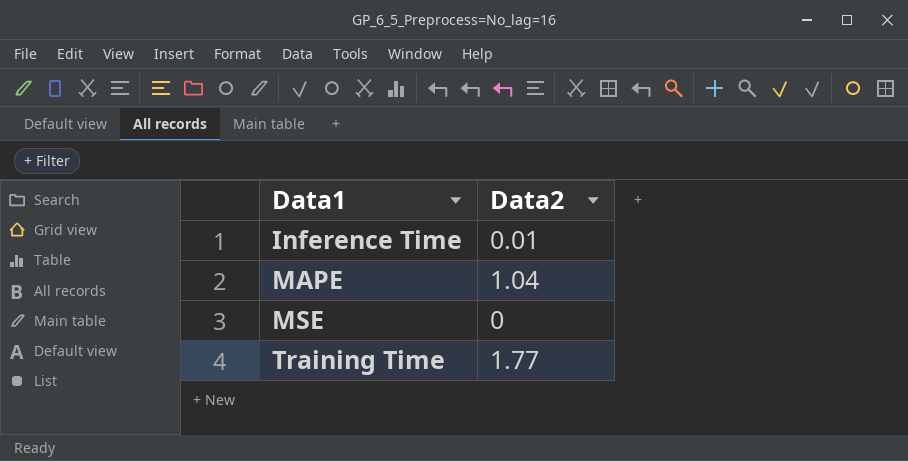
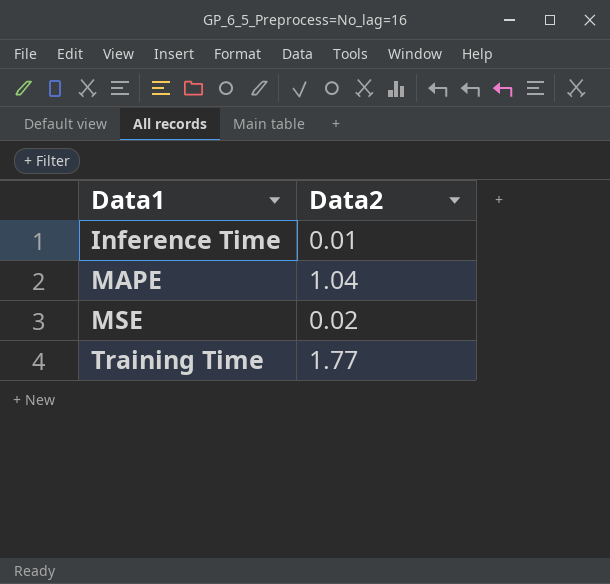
MSE | Data2: 0 -> 0.02

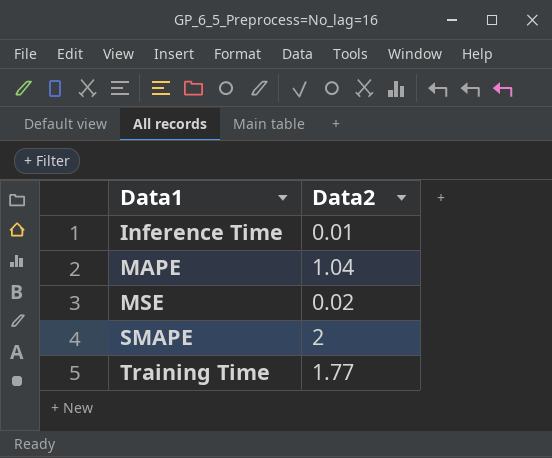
row SMAPE: none -> 2

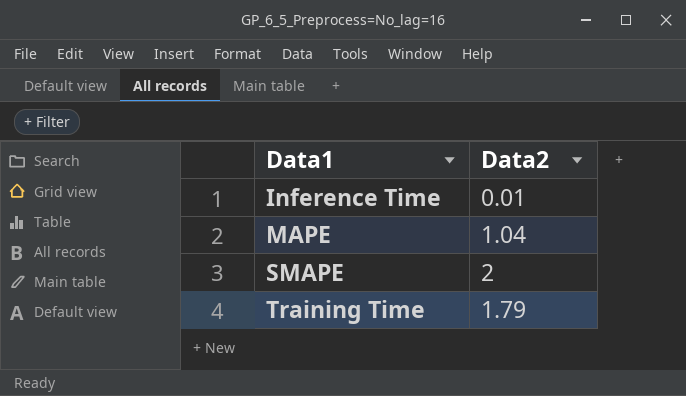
row MSE: 0.02 -> none
Training Time | Data2: 1.77 -> 1.79

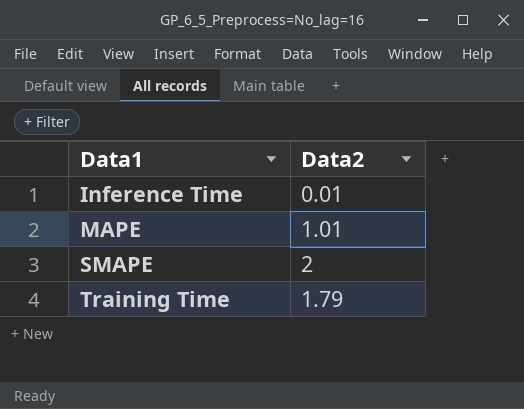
MAPE | Data2: 1.04 -> 1.01

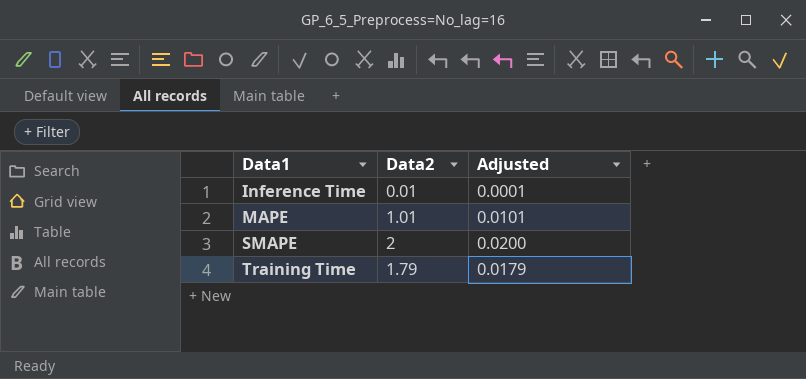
column Adjusted | formula: none -> [Data2] * 0.01

